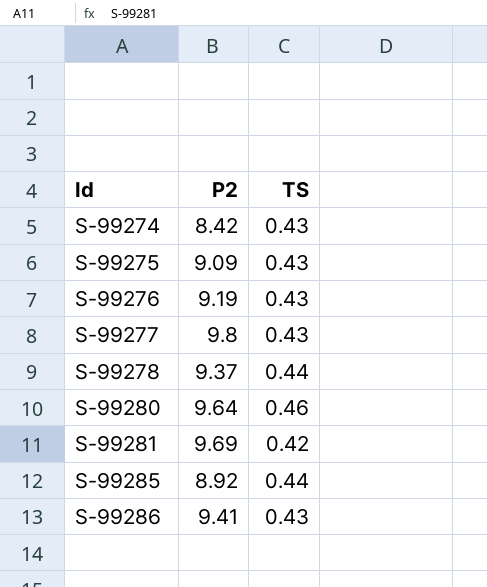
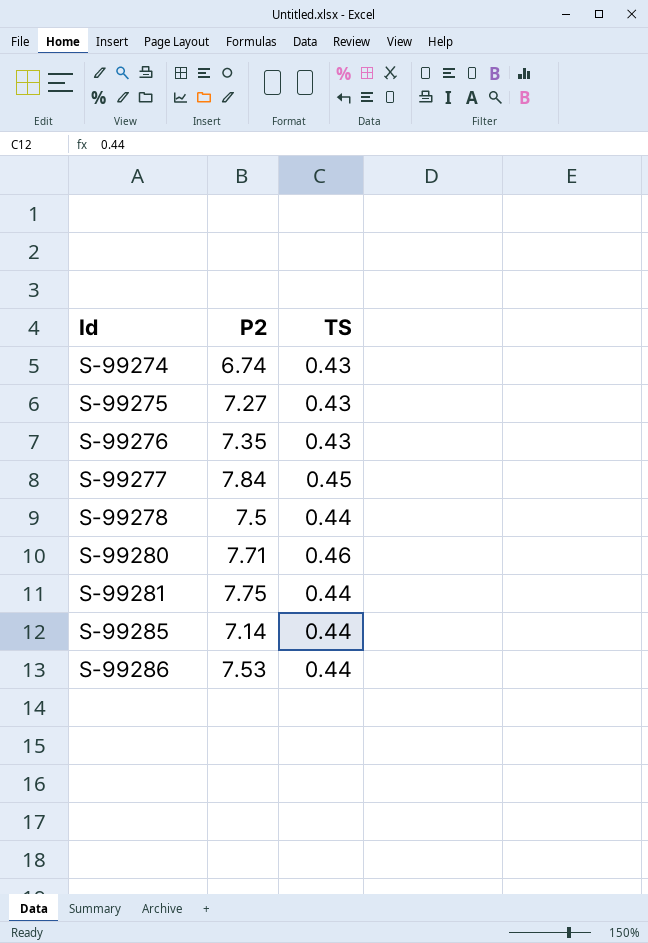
S-99274 | P2: 8.42 -> 6.74
S-99275 | P2: 9.09 -> 7.27
S-99276 | P2: 9.19 -> 7.35
S-99277 | P2: 9.8 -> 7.84
S-99277 | TS: 0.43 -> 0.45
S-99278 | P2: 9.37 -> 7.5
S-99280 | P2: 9.64 -> 7.71
S-99281 | P2: 9.69 -> 7.75
S-99281 | TS: 0.42 -> 0.44
S-99285 | P2: 8.92 -> 7.14
S-99286 | P2: 9.41 -> 7.53
S-99286 | TS: 0.43 -> 0.44

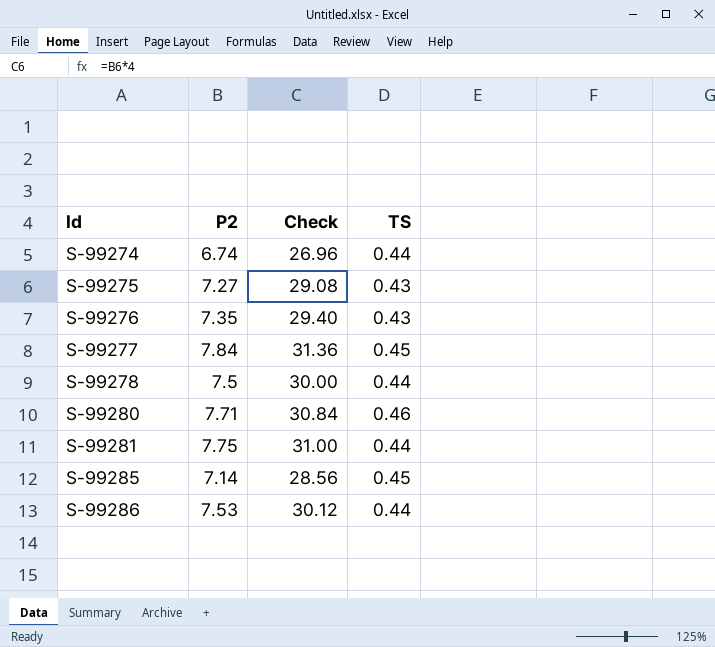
column Check | formula: none -> [P2] * 4
S-99274 | TS: 0.43 -> 0.44
S-99285 | TS: 0.44 -> 0.45

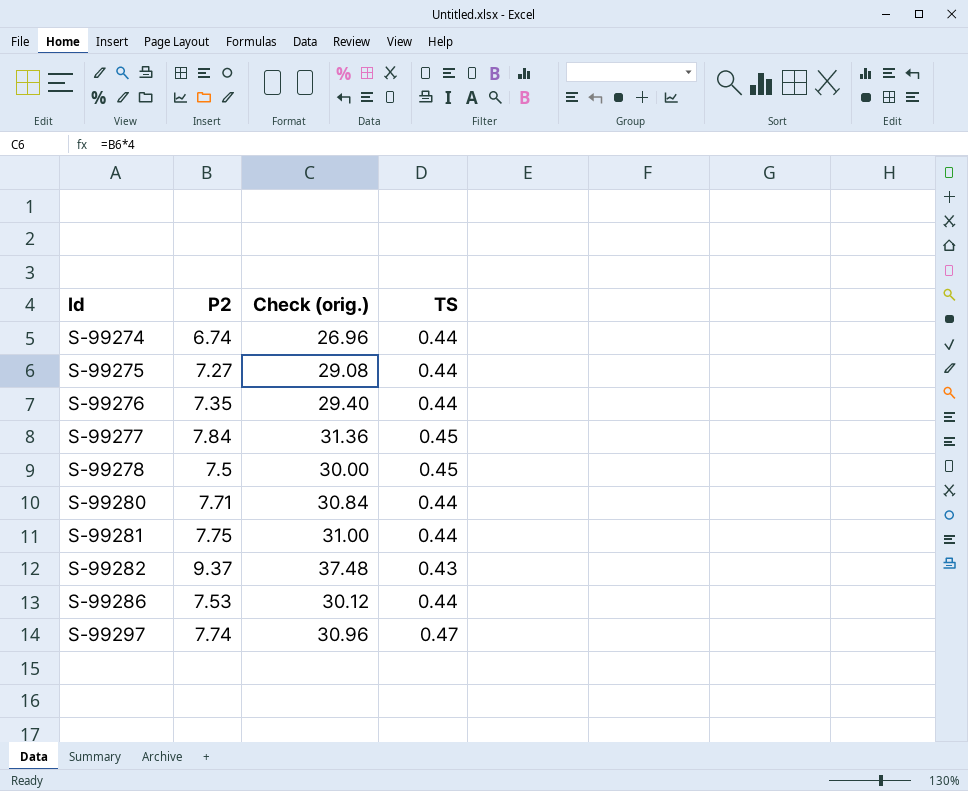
column name: Check -> Check (orig.)
row S-99285: 7.14 | 28.56 | 0.45 -> none
S-99275 | TS: 0.43 -> 0.44
S-99276 | TS: 0.43 -> 0.44
S-99278 | TS: 0.44 -> 0.45
S-99280 | TS: 0.46 -> 0.44
row S-99282: none -> 9.37 | 37.48 | 0.43
row S-99297: none -> 7.74 | 30.96 | 0.47

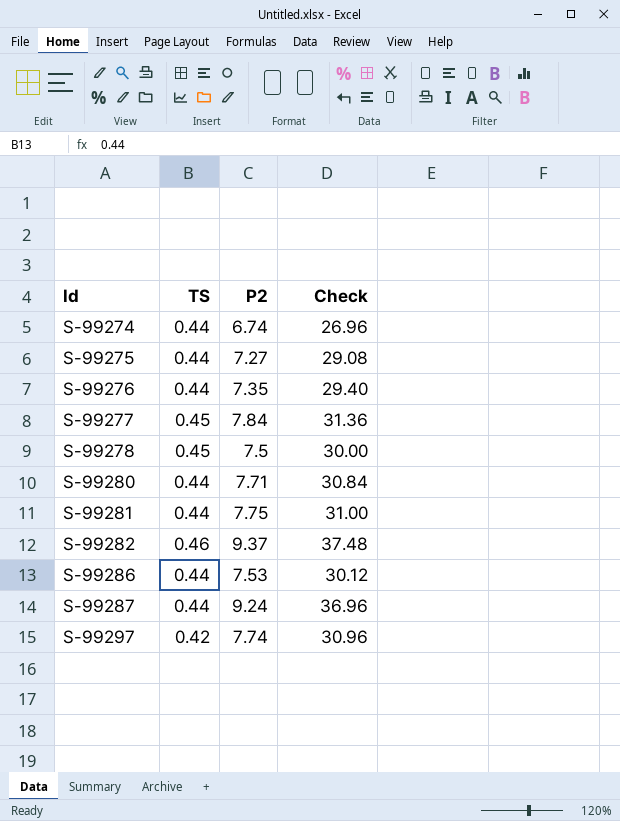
column TS | position: 4 -> 2
column name: Check (orig.) -> Check
S-99282 | TS: 0.43 -> 0.46
row S-99287: none -> 0.44 | 9.24 | 36.96
S-99297 | TS: 0.47 -> 0.42

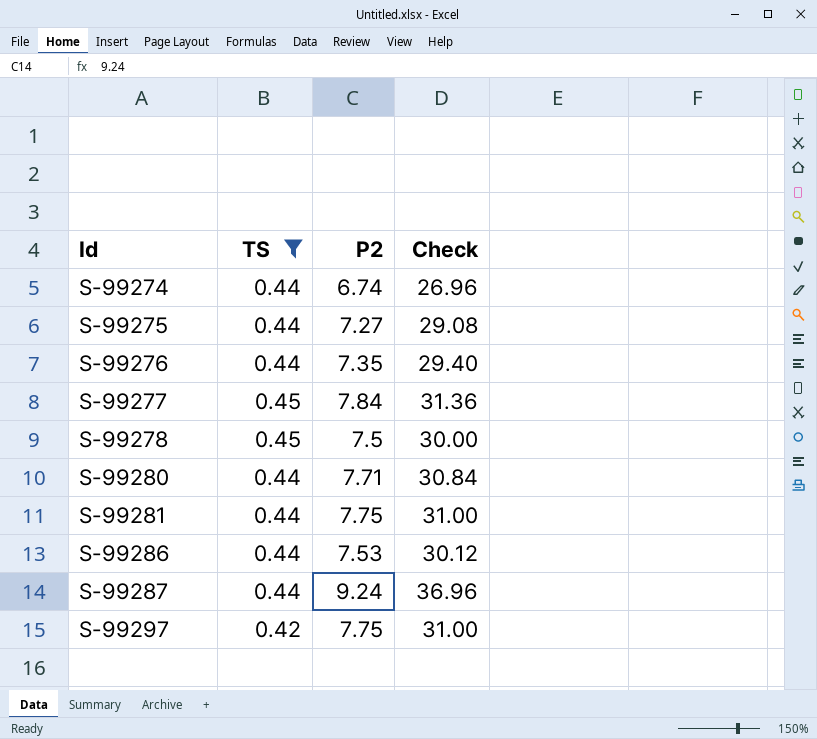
filter: none -> TS != 0.46
S-99297 | P2: 7.74 -> 7.75
S-99297 | Check: 30.96 -> 31.00

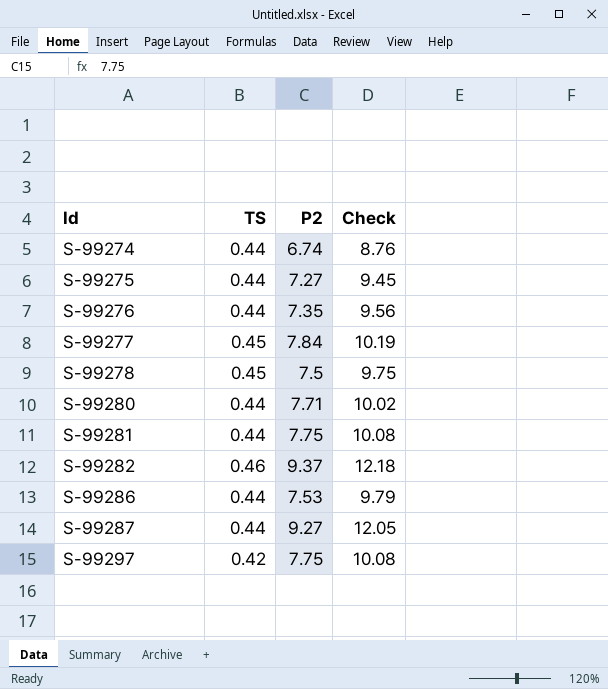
filter: TS != 0.46 -> none
column Check | formula: [P2] * 4 -> [P2] * 1.3
S-99287 | P2: 9.24 -> 9.27

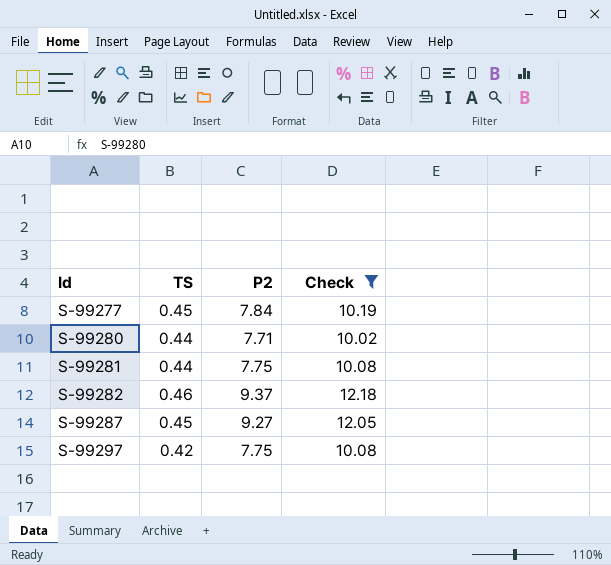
filter: none -> Check >= 10.02
S-99287 | TS: 0.44 -> 0.45

